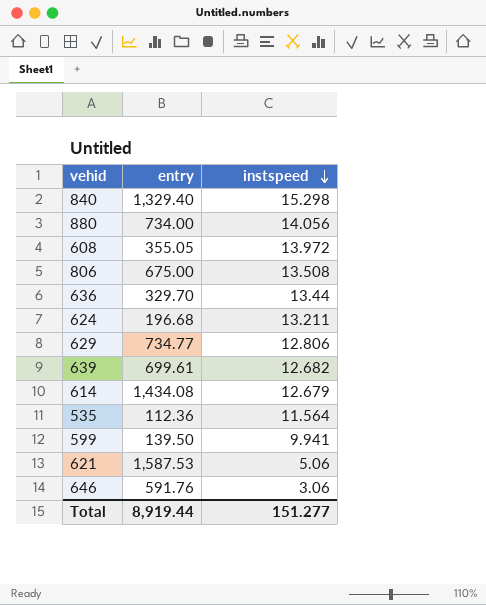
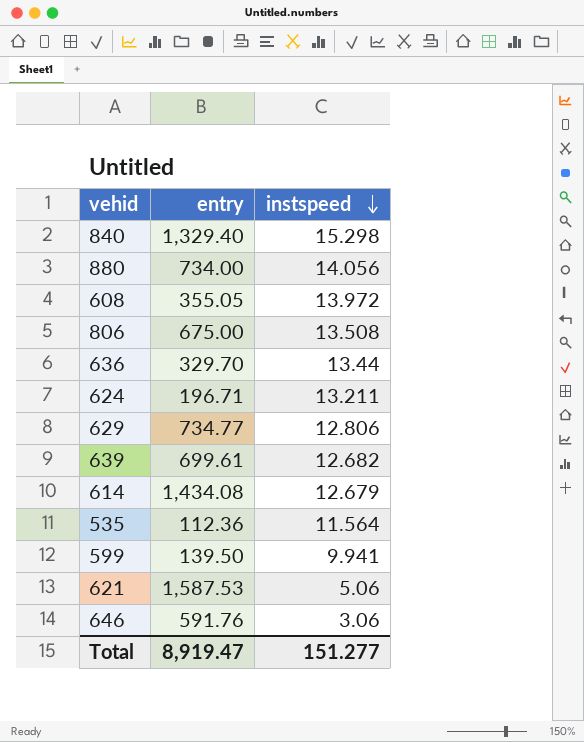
624 | entry: 196.68 -> 196.71
Total | entry: 8,919.44 -> 8,919.47

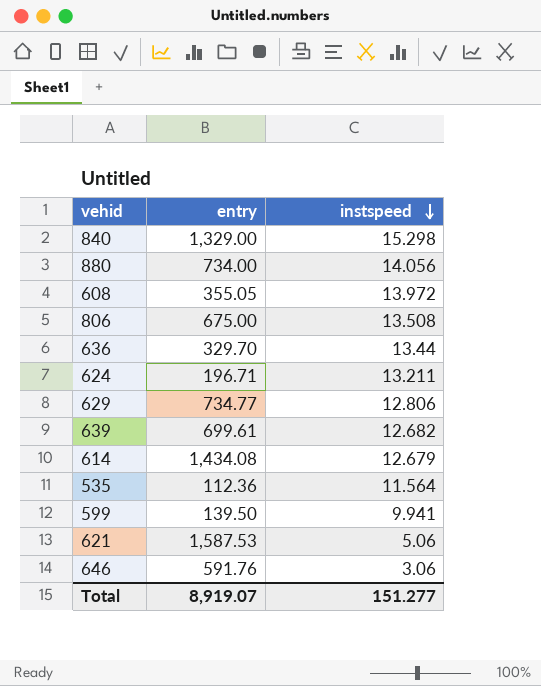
840 | entry: 1,329.40 -> 1,329.00
Total | entry: 8,919.47 -> 8,919.07

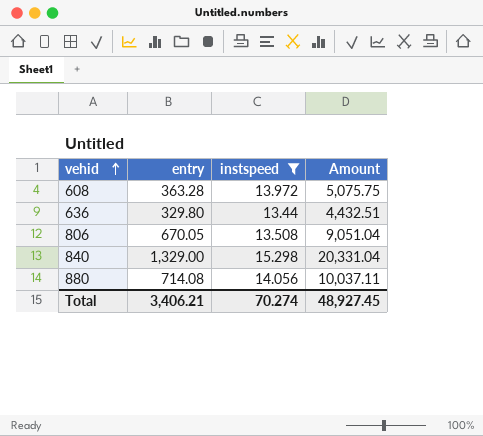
filter: none -> instspeed >= 13.44
row order: instspeed descending -> vehid ascending
column Amount | formula: none -> [entry] * [instspeed]
608 | entry: 355.05 -> 363.28
636 | entry: 329.70 -> 329.80
806 | entry: 675.00 -> 670.05
880 | entry: 734.00 -> 714.08
Total | entry: 8,919.07 -> 3,406.21
Total | instspeed: 151.277 -> 70.274

